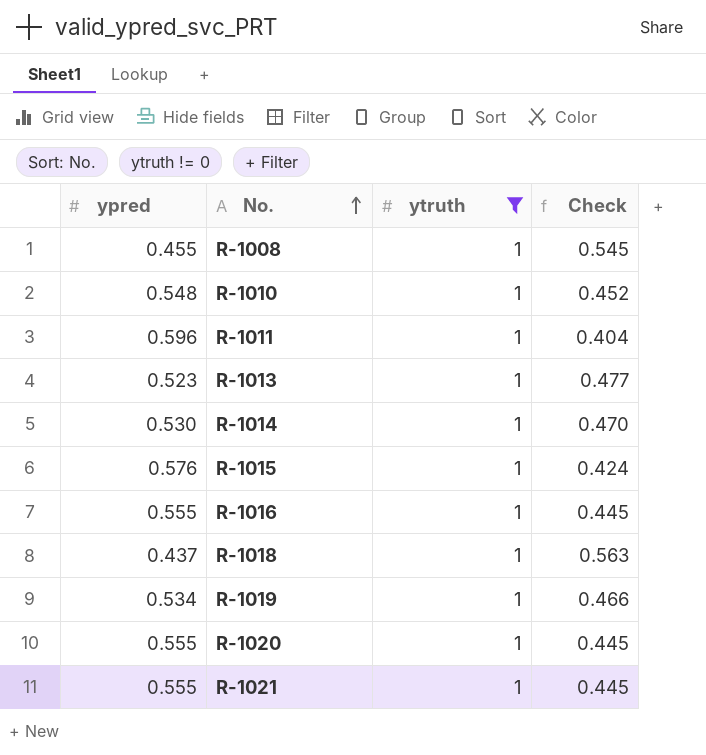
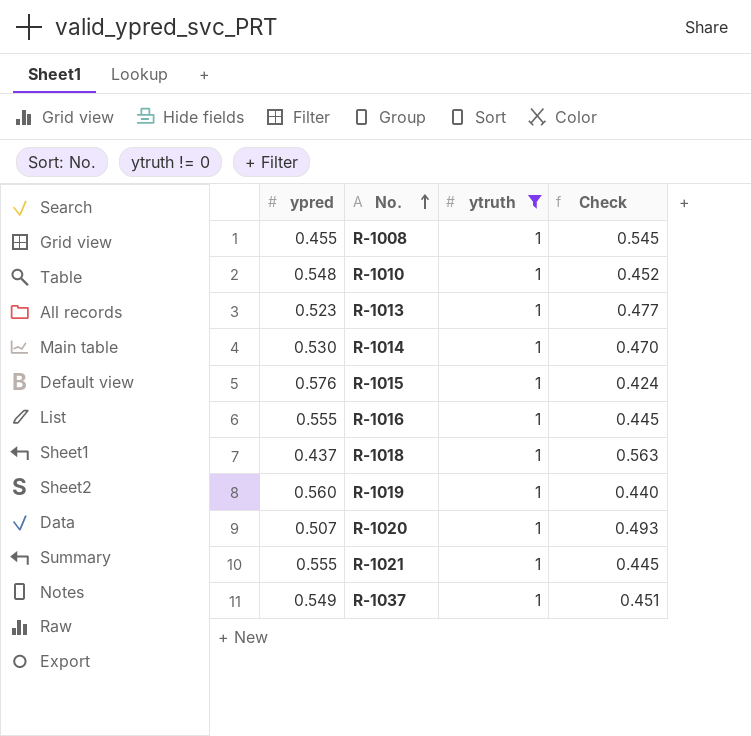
row R-1011: 0.596 | 1 | 0.404 -> none
R-1019 | ypred: 0.534 -> 0.560
R-1019 | Check: 0.466 -> 0.440
R-1020 | ypred: 0.555 -> 0.507
R-1020 | Check: 0.445 -> 0.493
row R-1037: none -> 0.549 | 1 | 0.451

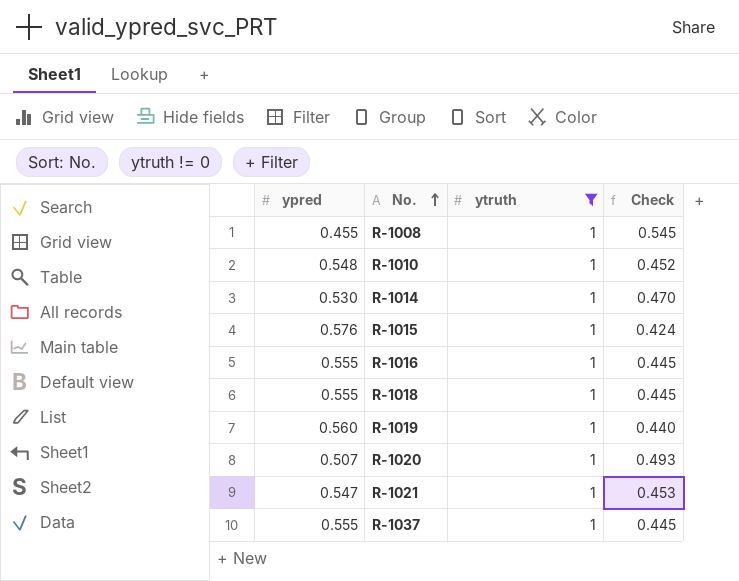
row R-1013: 0.523 | 1 | 0.477 -> none
R-1018 | ypred: 0.437 -> 0.555
R-1018 | Check: 0.563 -> 0.445
R-1021 | ypred: 0.555 -> 0.547
R-1021 | Check: 0.445 -> 0.453
R-1037 | ypred: 0.549 -> 0.555
R-1037 | Check: 0.451 -> 0.445

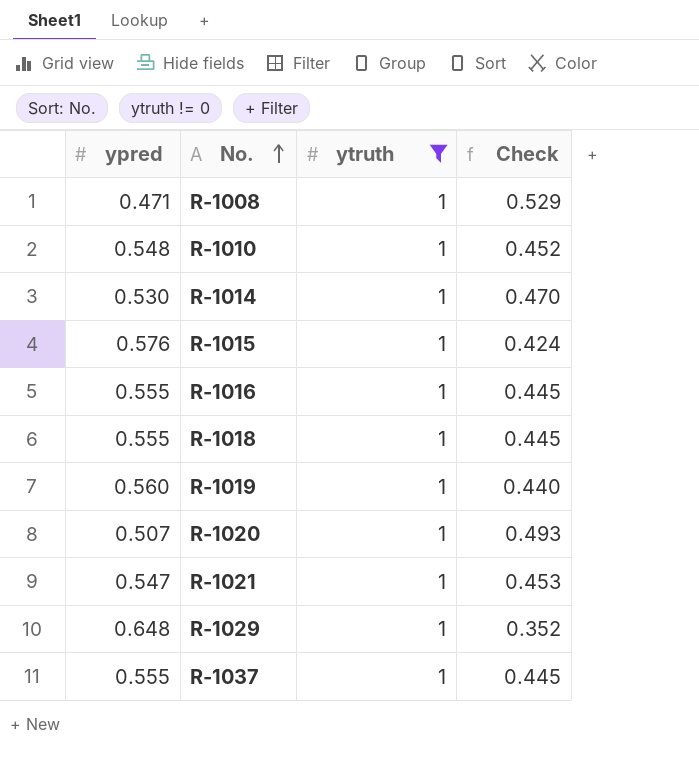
R-1008 | ypred: 0.455 -> 0.471
R-1008 | Check: 0.545 -> 0.529
row R-1029: none -> 0.648 | 1 | 0.352

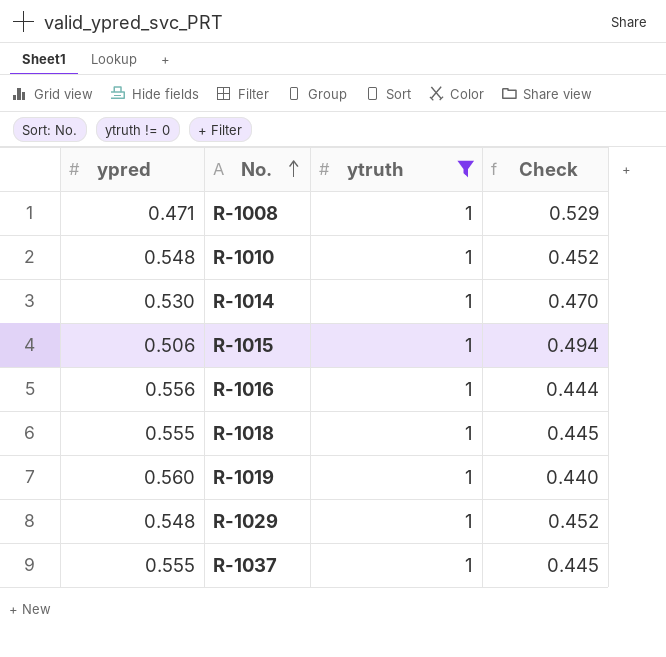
row R-1020: 0.507 | 1 | 0.493 -> none
row R-1021: 0.547 | 1 | 0.453 -> none
R-1015 | ypred: 0.576 -> 0.506
R-1015 | Check: 0.424 -> 0.494
R-1016 | ypred: 0.555 -> 0.556
R-1016 | Check: 0.445 -> 0.444
R-1029 | ypred: 0.648 -> 0.548
R-1029 | Check: 0.352 -> 0.452

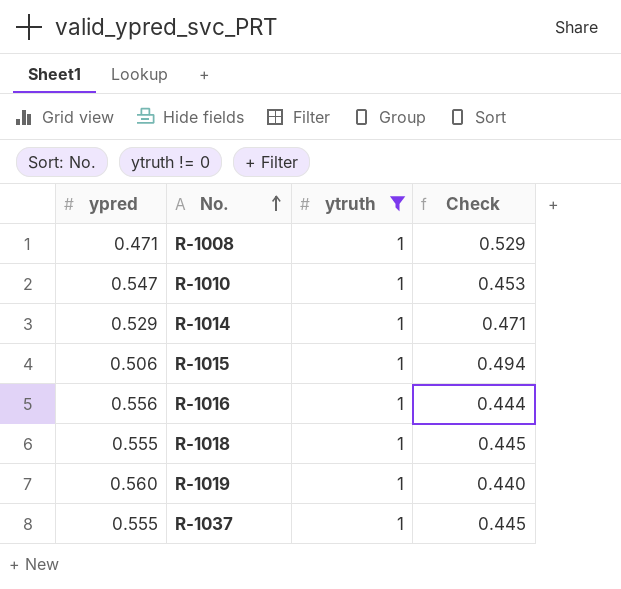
row R-1029: 0.548 | 1 | 0.452 -> none
R-1010 | ypred: 0.548 -> 0.547
R-1010 | Check: 0.452 -> 0.453
R-1014 | ypred: 0.530 -> 0.529
R-1014 | Check: 0.470 -> 0.471

